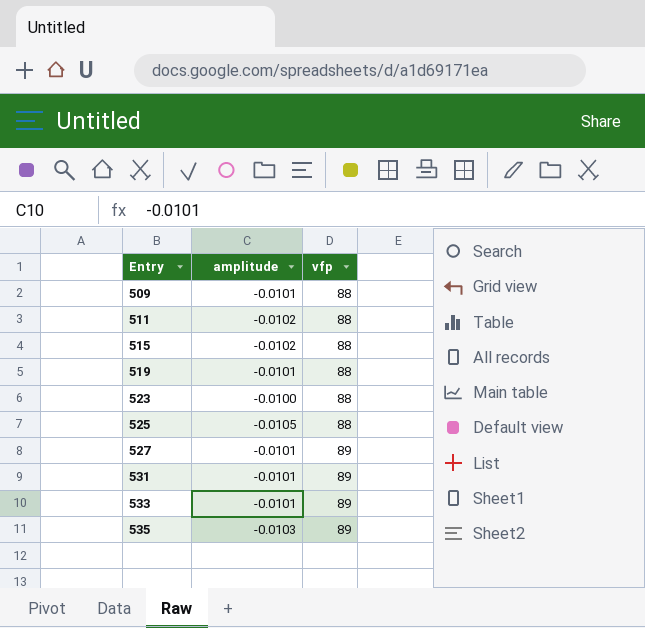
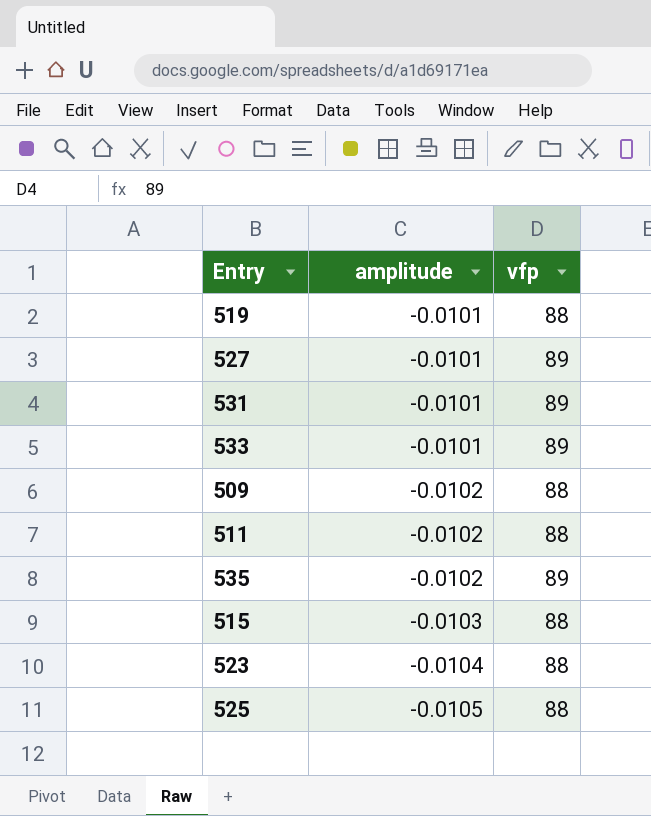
row order: Entry ascending -> amplitude descending
509 | amplitude: -0.0101 -> -0.0102
535 | amplitude: -0.0103 -> -0.0102
515 | amplitude: -0.0102 -> -0.0103
523 | amplitude: -0.0100 -> -0.0104

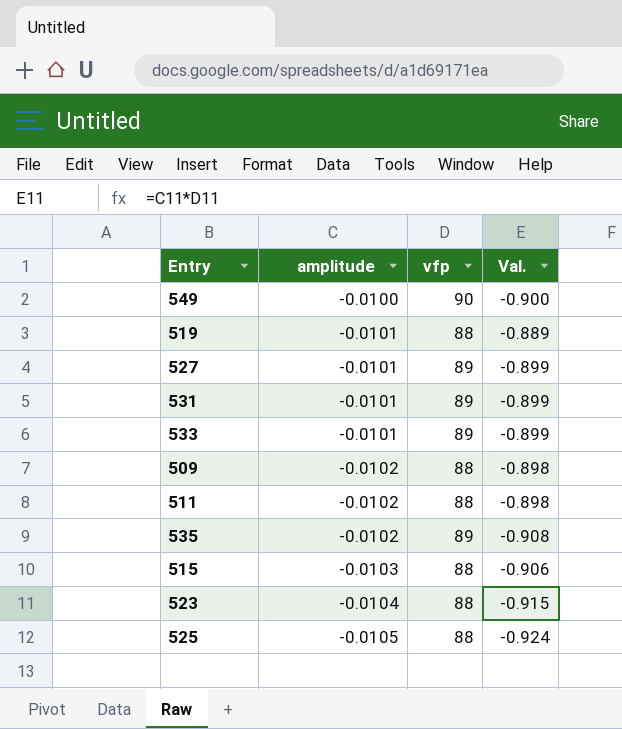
column Val. | formula: none -> [amplitude] * [vfp]
row 549: none -> -0.0100 | 90 | -0.900

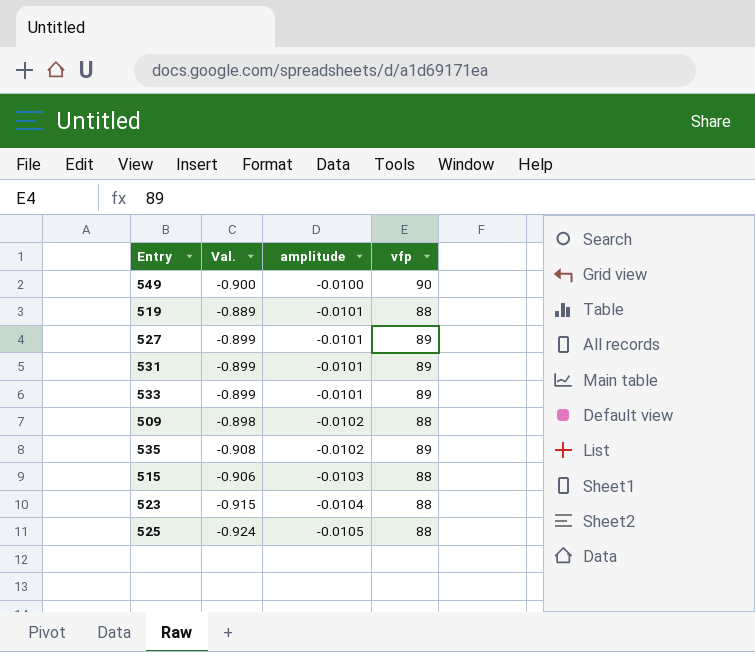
column Val. | position: 4 -> 2
row 511: -0.0102 | 88 | -0.898 -> none

